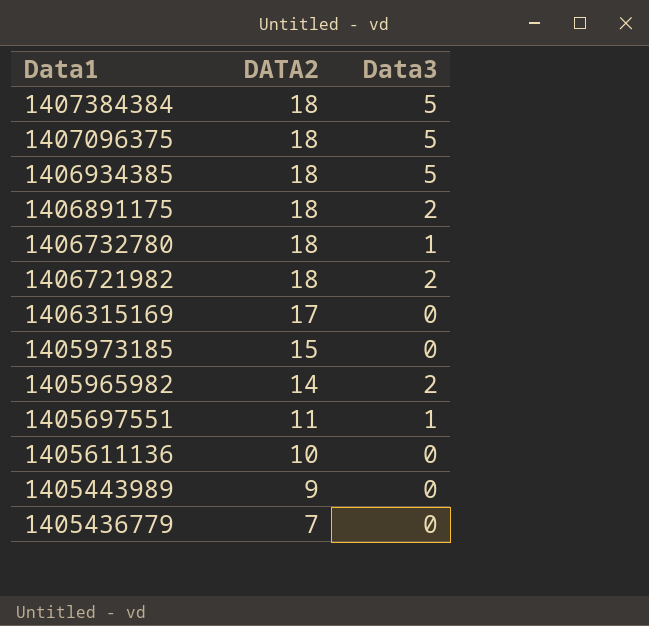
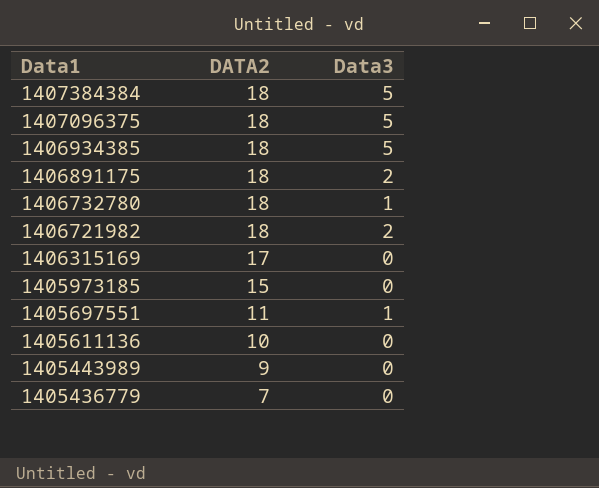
row 1405965982: 14 | 2 -> none

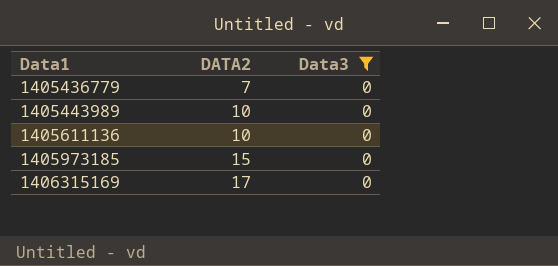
filter: none -> Data3 = 0
row order: Data1 descending -> Data1 ascending
1405443989 | DATA2: 9 -> 10

